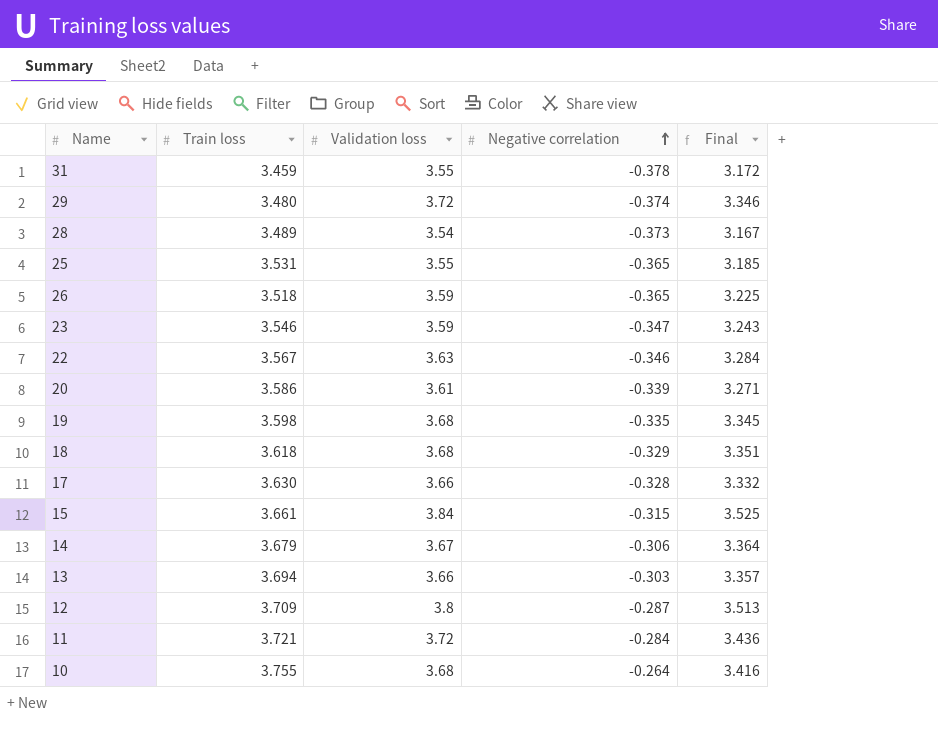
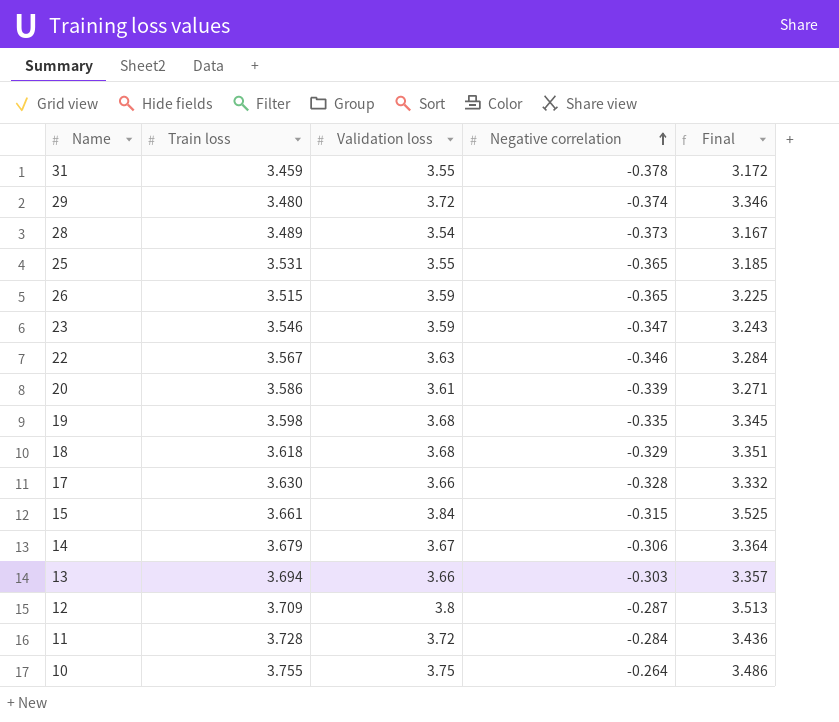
26 | Train loss: 3.518 -> 3.515
11 | Train loss: 3.721 -> 3.728
10 | Validation loss: 3.68 -> 3.75
10 | Final: 3.416 -> 3.486

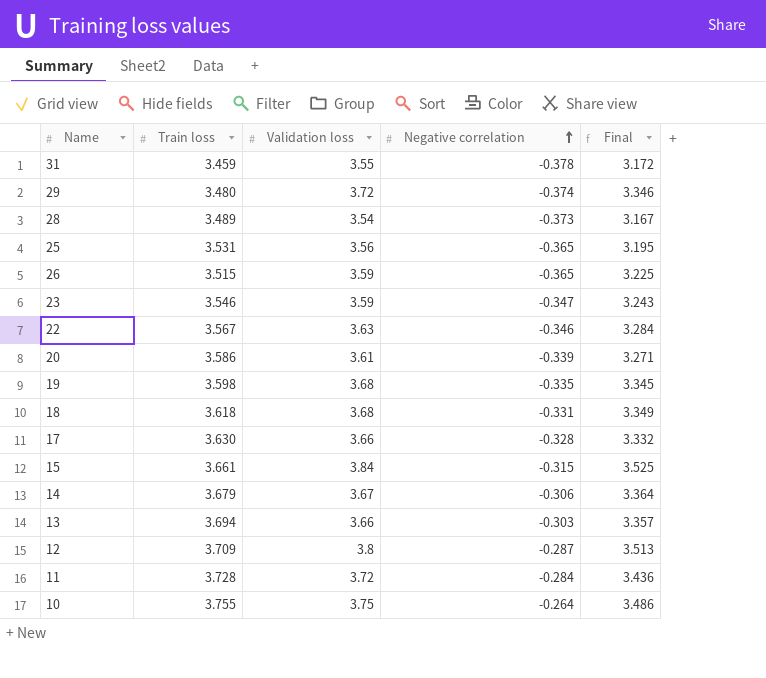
25 | Validation loss: 3.55 -> 3.56
25 | Final: 3.185 -> 3.195
18 | Negative correlation: -0.329 -> -0.331
18 | Final: 3.351 -> 3.349

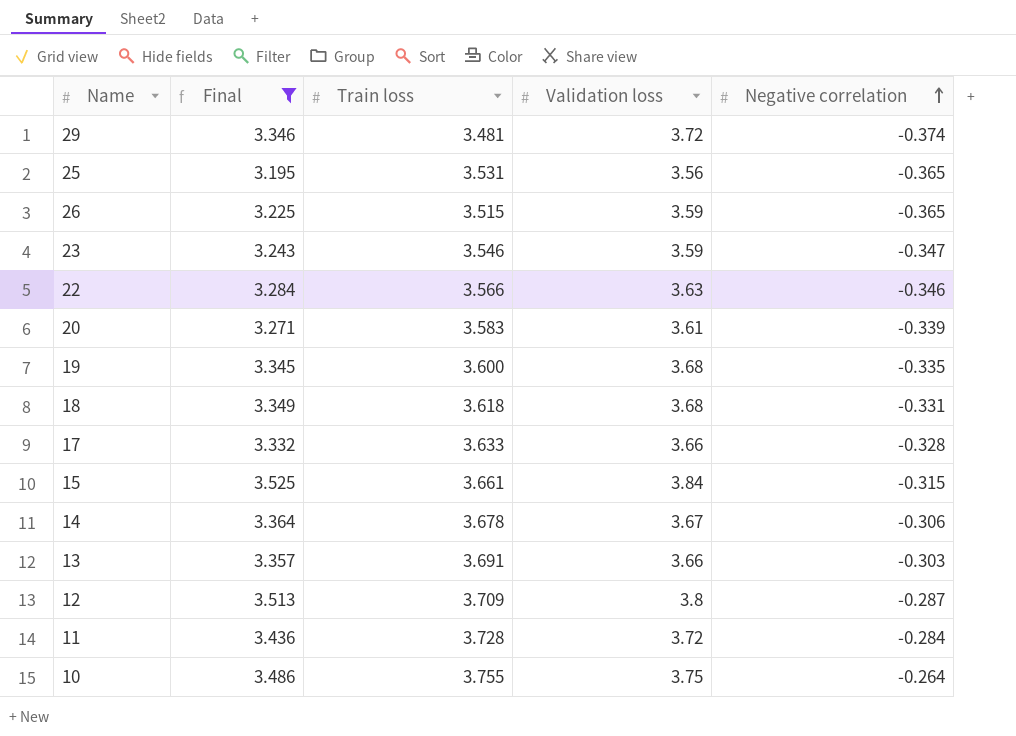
filter: none -> Final >= 3.195
column Final | position: 5 -> 2
29 | Train loss: 3.480 -> 3.481
22 | Train loss: 3.567 -> 3.566
20 | Train loss: 3.586 -> 3.583
19 | Train loss: 3.598 -> 3.600
17 | Train loss: 3.630 -> 3.633
14 | Train loss: 3.679 -> 3.678
13 | Train loss: 3.694 -> 3.691

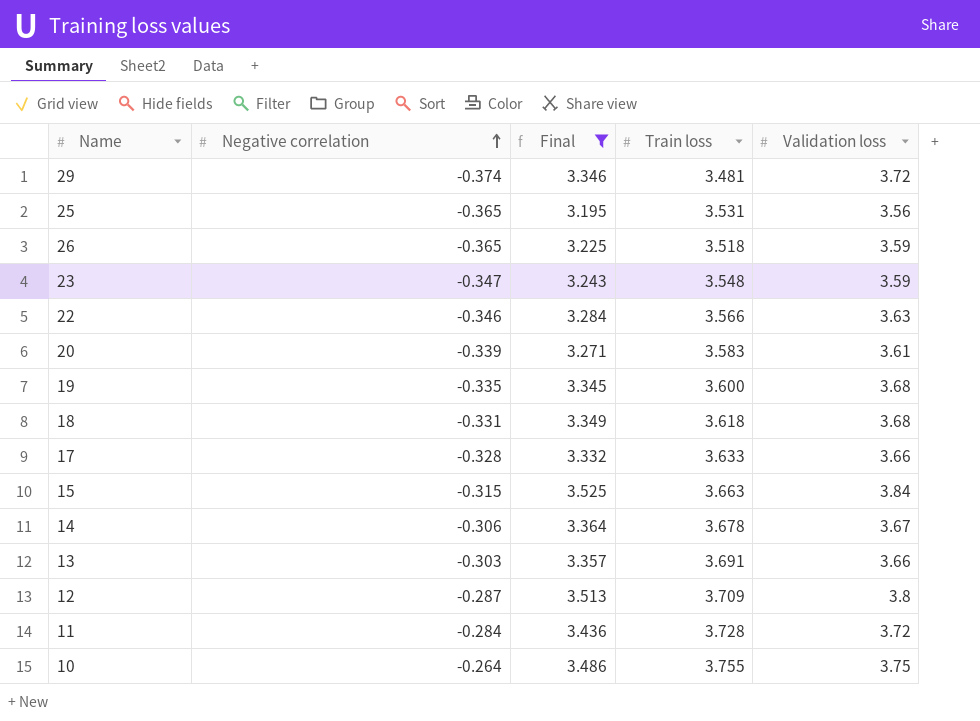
column Negative correlation | position: 5 -> 2
26 | Train loss: 3.515 -> 3.518
23 | Train loss: 3.546 -> 3.548
15 | Train loss: 3.661 -> 3.663

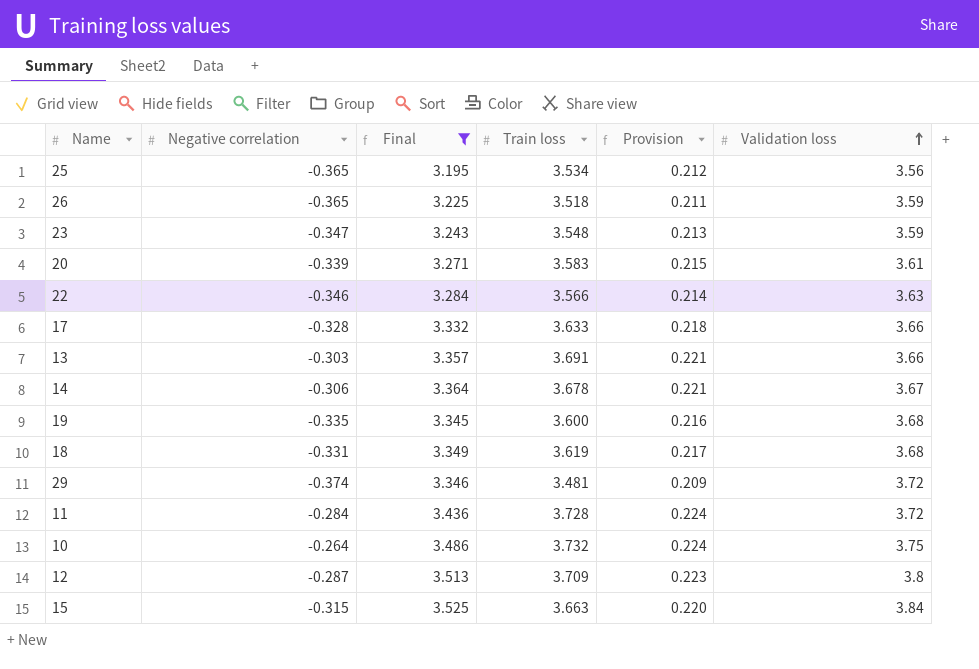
row order: Negative correlation ascending -> Validation loss ascending
column Provision | formula: none -> [Train loss] * 0.06
25 | Train loss: 3.531 -> 3.534
18 | Train loss: 3.618 -> 3.619
10 | Train loss: 3.755 -> 3.732

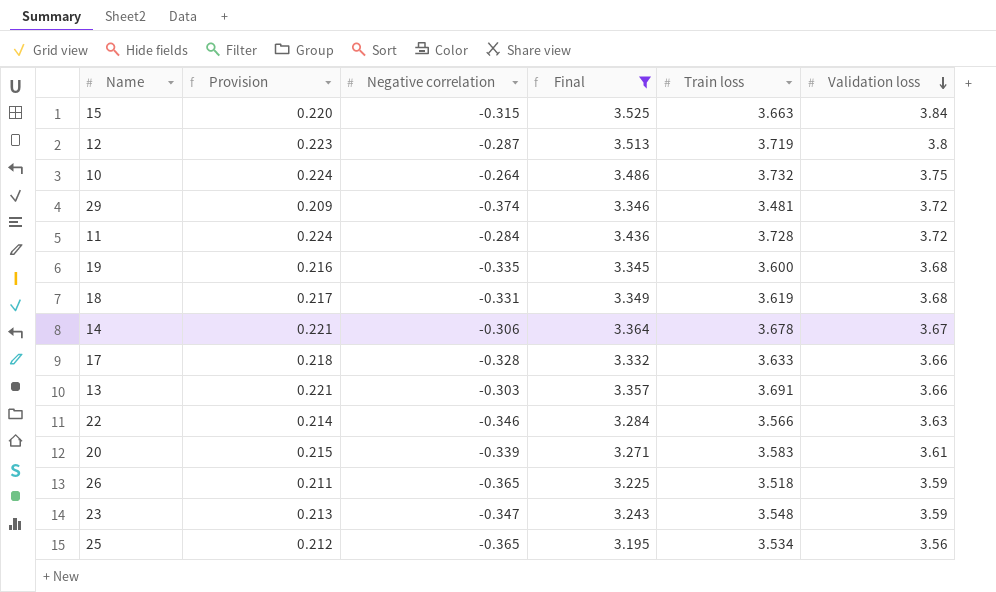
row order: Validation loss ascending -> Validation loss descending
column Provision | position: 5 -> 2
12 | Train loss: 3.709 -> 3.719

